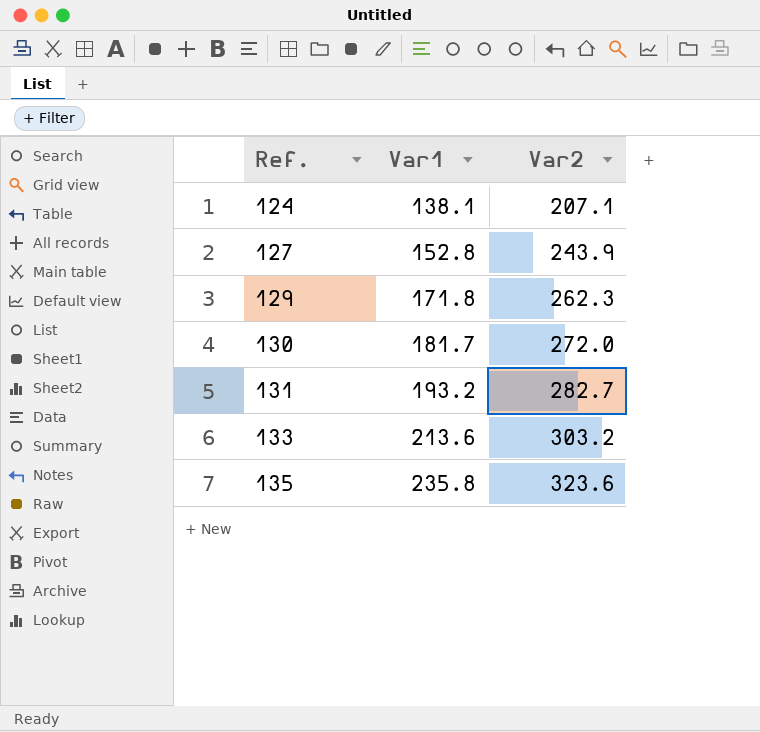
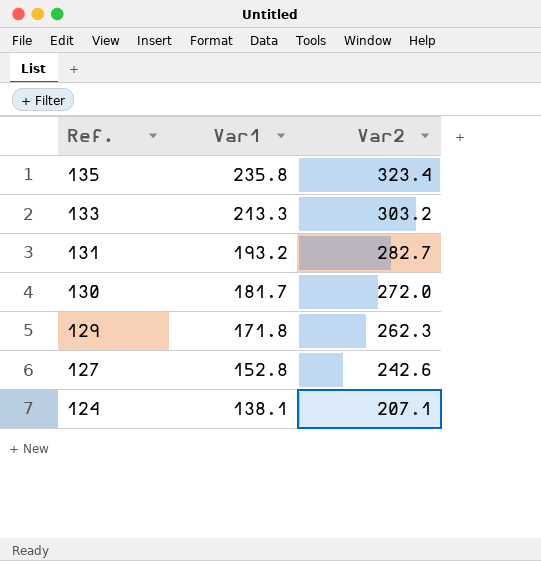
row order: Ref. ascending -> Ref. descending
135 | Var2: 323.6 -> 323.4
133 | Var1: 213.6 -> 213.3
127 | Var2: 243.9 -> 242.6

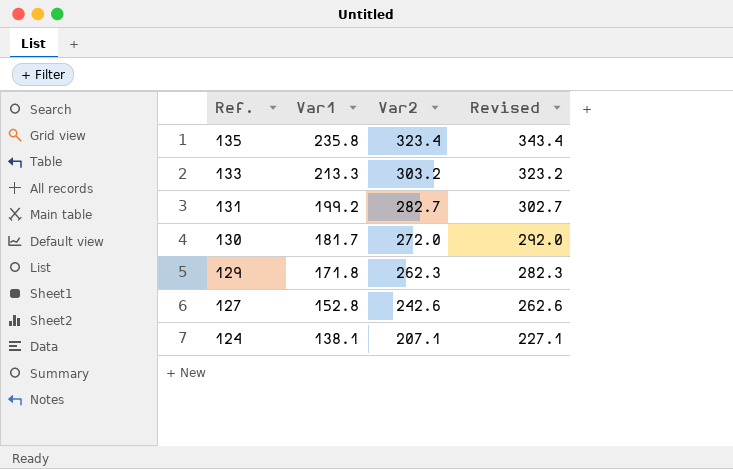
column Revised | formula: none -> [Var2] + 20
131 | Var1: 193.2 -> 199.2

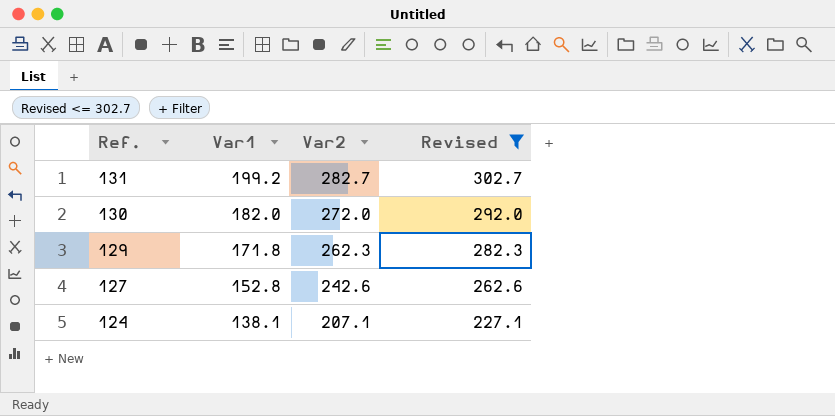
filter: none -> Revised <= 302.7
130 | Var1: 181.7 -> 182.0

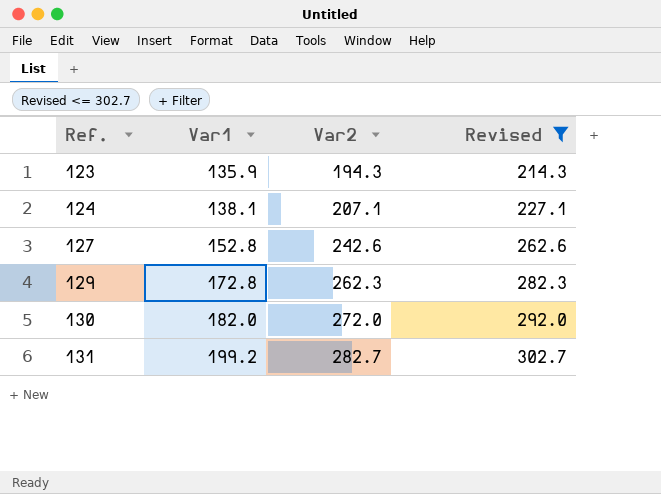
row order: Ref. descending -> Ref. ascending
row 123: none -> 135.9 | 194.3 | 214.3
129 | Var1: 171.8 -> 172.8

